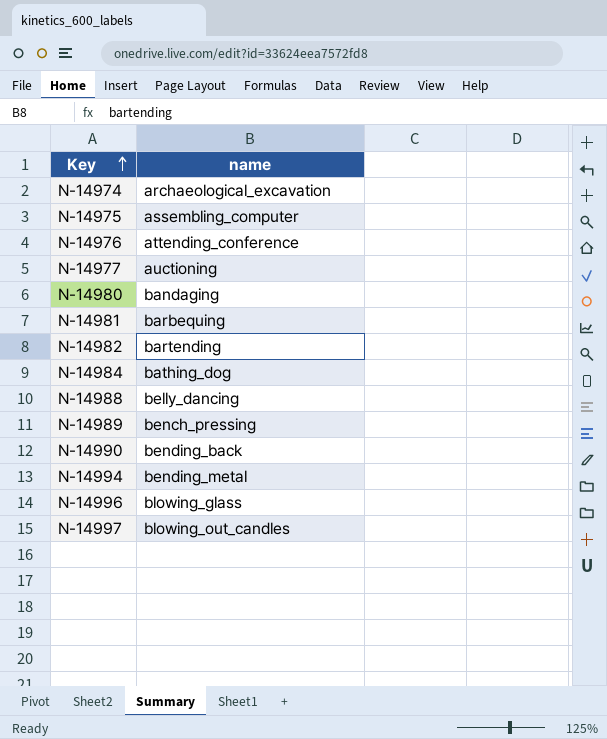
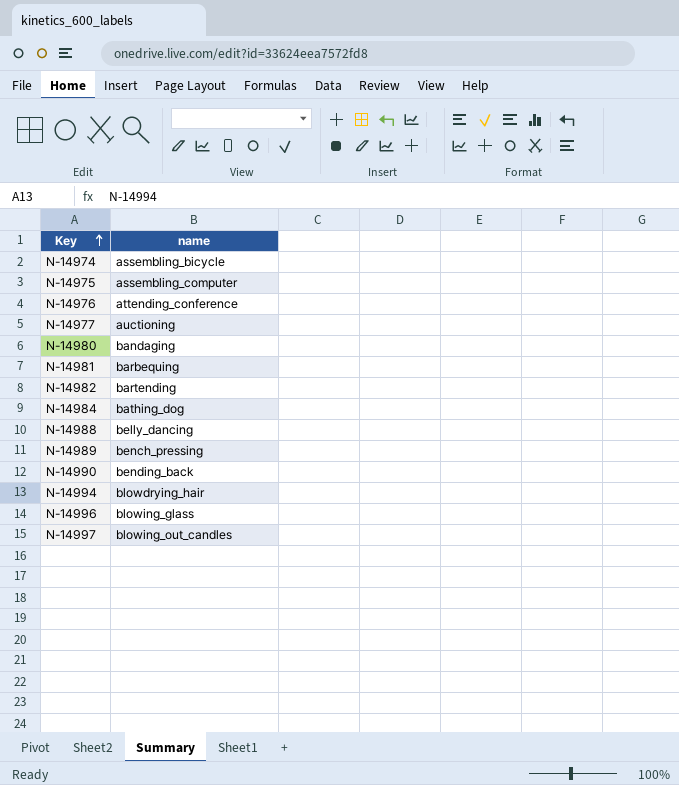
N-14974 | name: archaeological_excavation -> assembling_bicycle
N-14994 | name: bending_metal -> blowdrying_hair

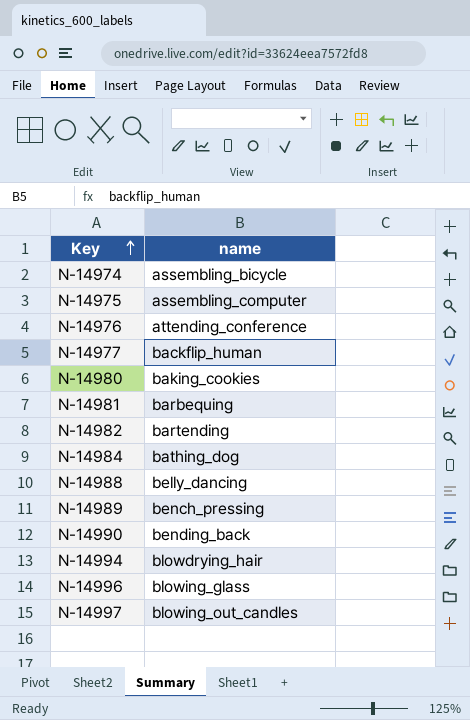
N-14977 | name: auctioning -> backflip_human
N-14980 | name: bandaging -> baking_cookies

